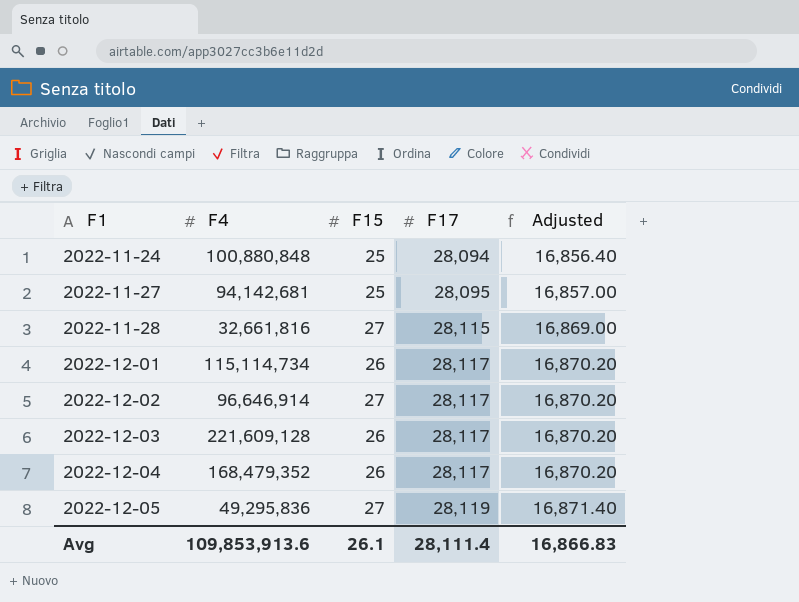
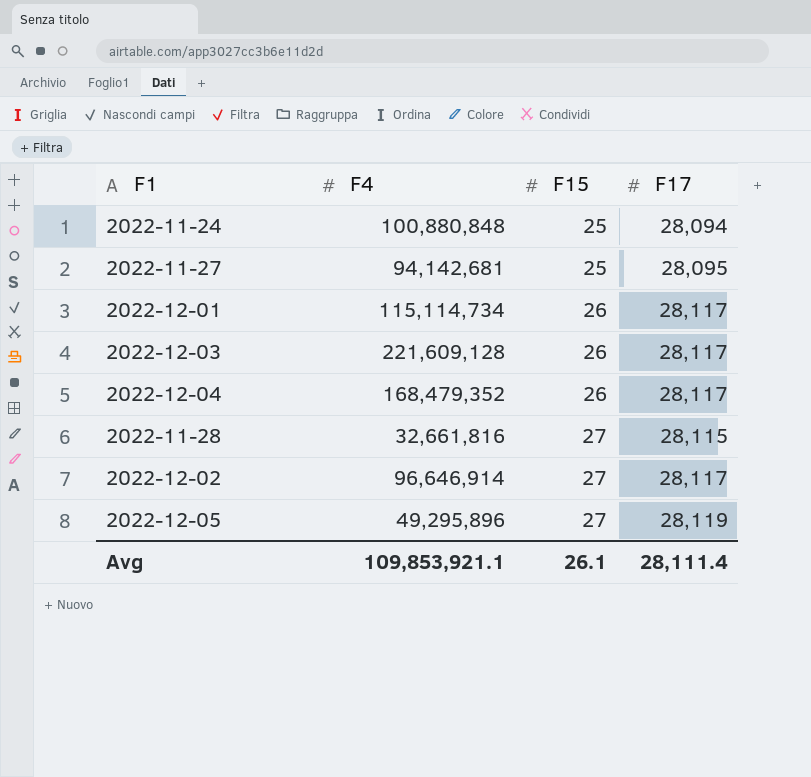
row order: F1 ascending -> F15 ascending
column Adjusted | formula: [F17] * 0.6 -> none
2022-12-05 | F4: 49,295,836 -> 49,295,896
Avg | F4: 109,853,913.6 -> 109,853,921.1

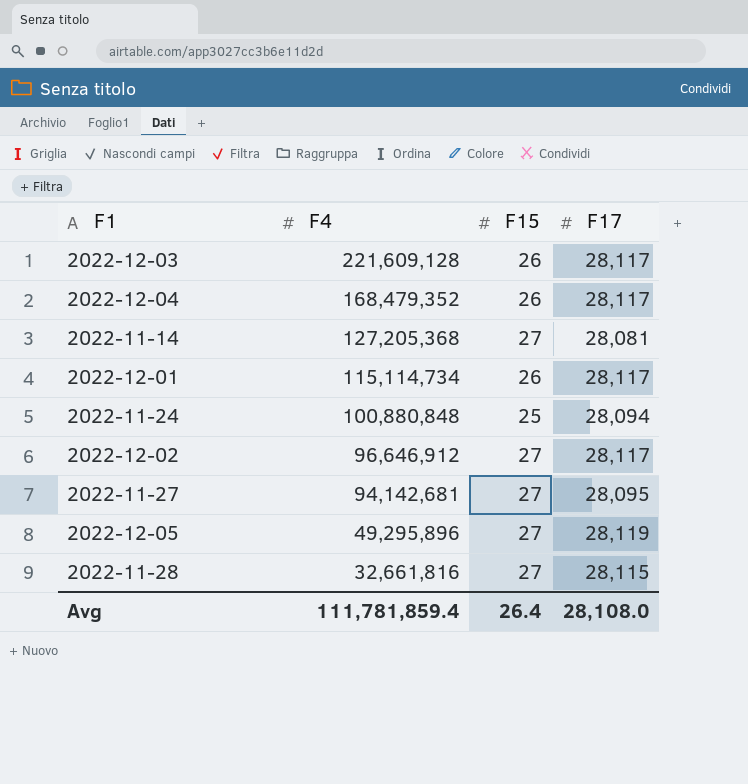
row order: F15 ascending -> F4 descending
row 2022-11-14: none -> 127,205,368 | 27 | 28,081
2022-12-02 | F4: 96,646,914 -> 96,646,912
2022-11-27 | F15: 25 -> 27
Avg | F4: 109,853,921.1 -> 111,781,859.4
Avg | F15: 26.1 -> 26.4
Avg | F17: 28,111.4 -> 28,108.0

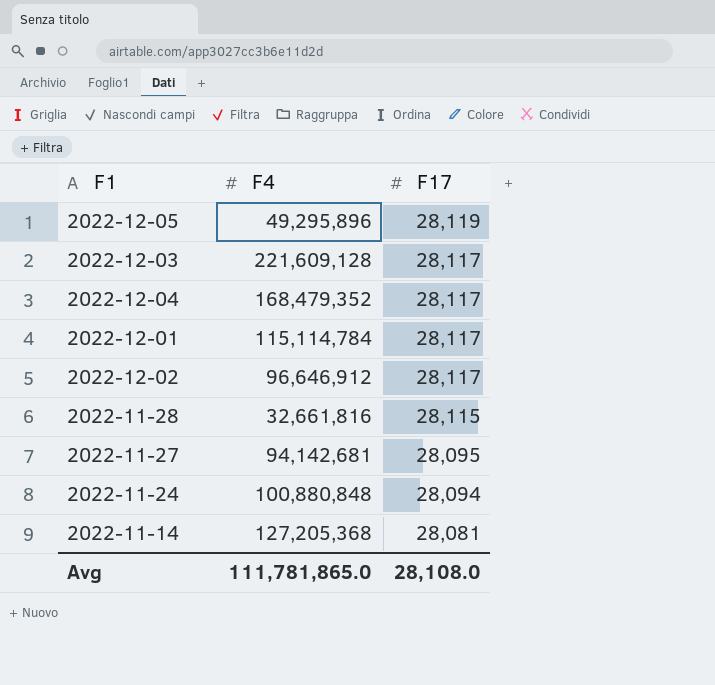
row order: F4 descending -> F17 descending
column F15 | position: 3 -> none
2022-12-01 | F4: 115,114,734 -> 115,114,784
Avg | F4: 111,781,859.4 -> 111,781,865.0

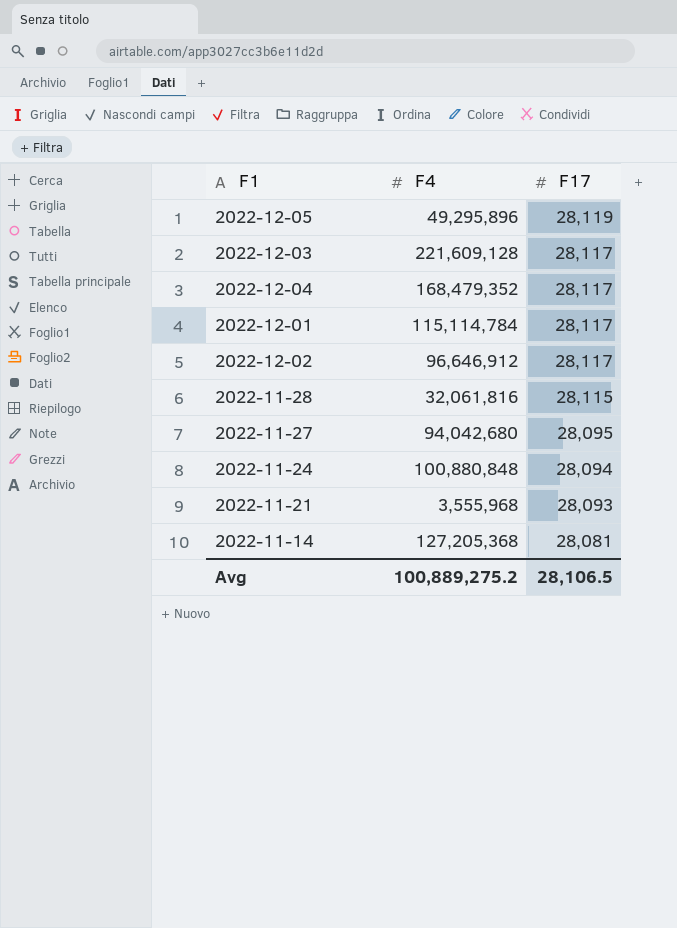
2022-11-28 | F4: 32,661,816 -> 32,061,816
2022-11-27 | F4: 94,142,681 -> 94,042,680
row 2022-11-21: none -> 3,555,968 | 28,093
Avg | F4: 111,781,865.0 -> 100,889,275.2
Avg | F17: 28,108.0 -> 28,106.5

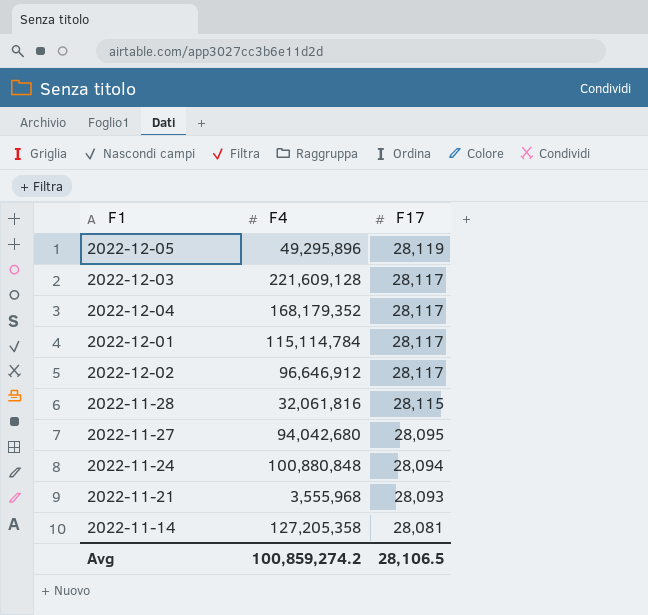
2022-12-04 | F4: 168,479,352 -> 168,179,352
2022-11-14 | F4: 127,205,368 -> 127,205,358
Avg | F4: 100,889,275.2 -> 100,859,274.2

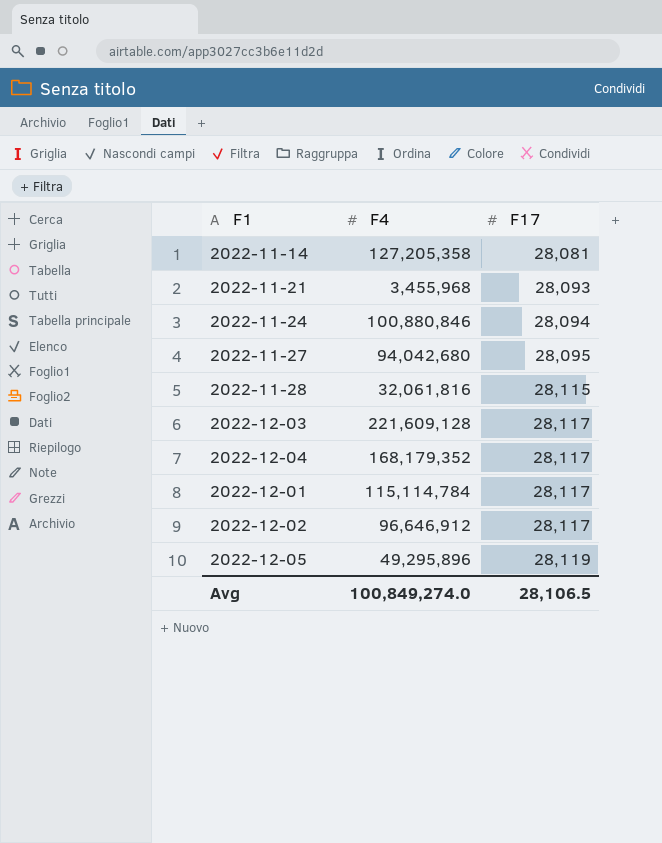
row order: F17 descending -> F17 ascending
2022-11-21 | F4: 3,555,968 -> 3,455,968
2022-11-24 | F4: 100,880,848 -> 100,880,846
Avg | F4: 100,859,274.2 -> 100,849,274.0

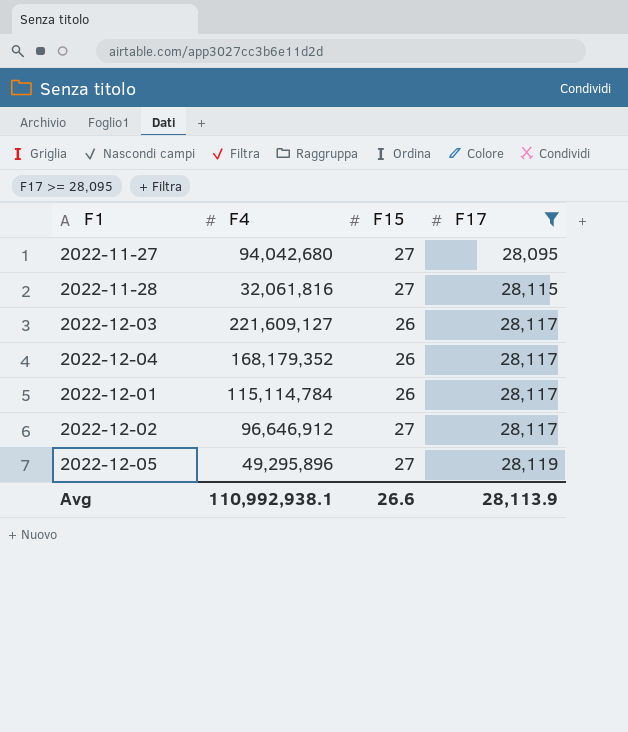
filter: none -> F17 >= 28,095
column F15 | position: none -> 3
2022-12-03 | F4: 221,609,128 -> 221,609,127
Avg | F4: 100,849,274.0 -> 110,992,938.1
Avg | F17: 28,106.5 -> 28,113.9

